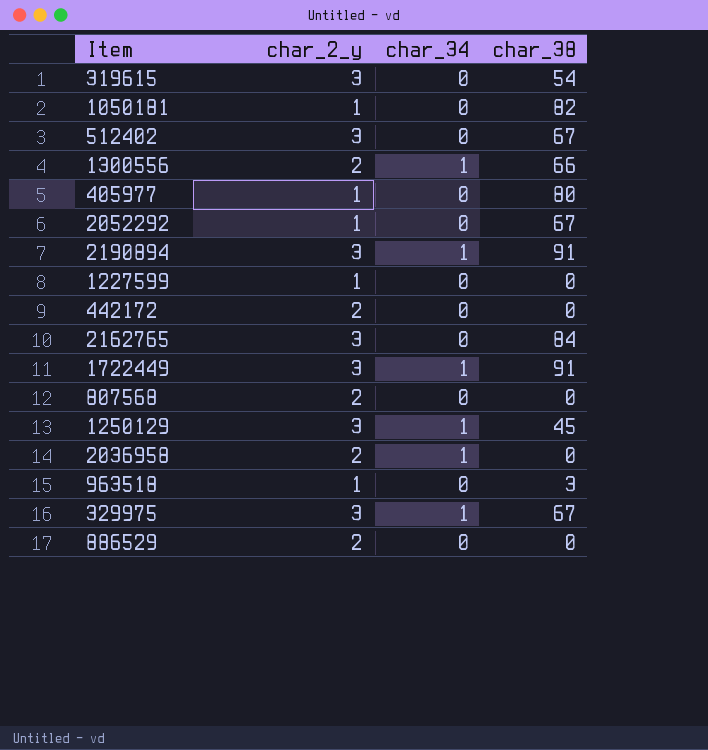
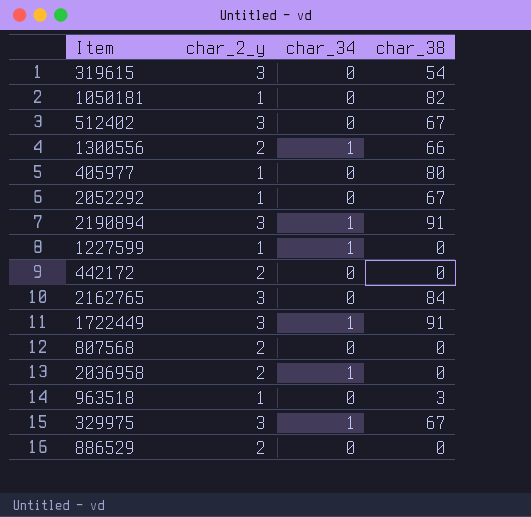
row 1250129: 3 | 1 | 45 -> none
1227599 | char_34: 0 -> 1

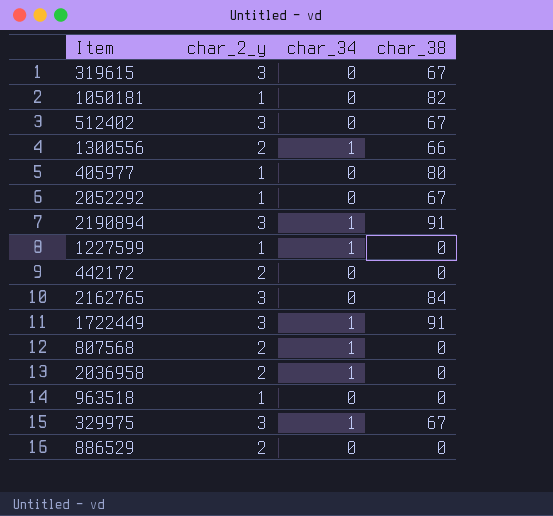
319615 | char_38: 54 -> 67
807568 | char_34: 0 -> 1
963518 | char_38: 3 -> 0

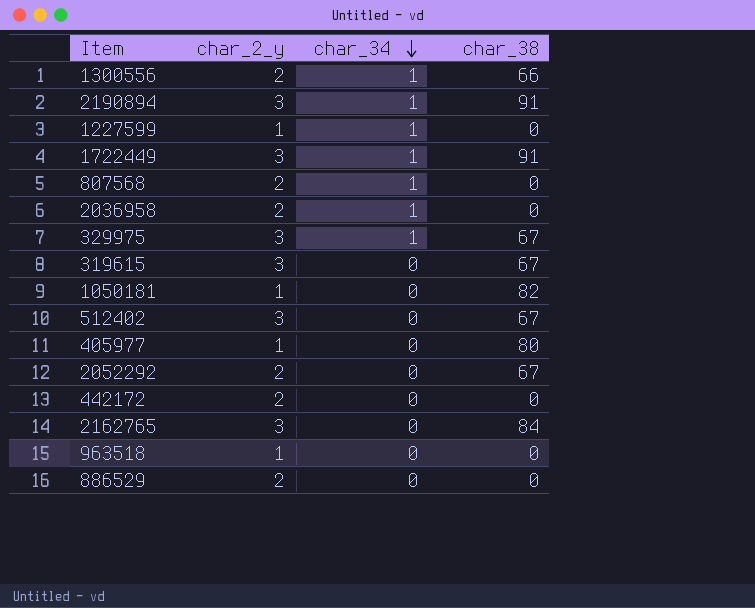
row order: none -> char_34 descending
2052292 | char_2_y: 1 -> 2

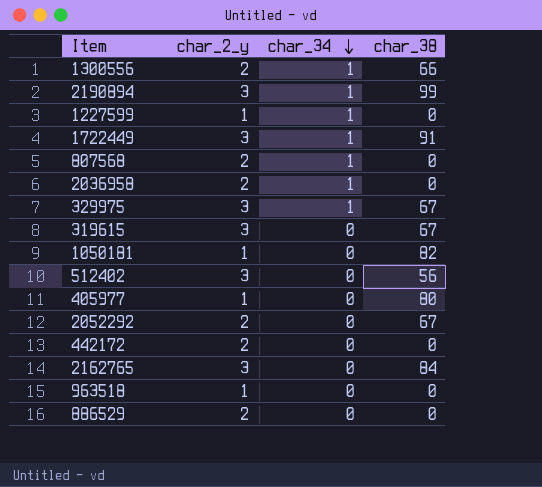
2190894 | char_38: 91 -> 99
512402 | char_38: 67 -> 56

